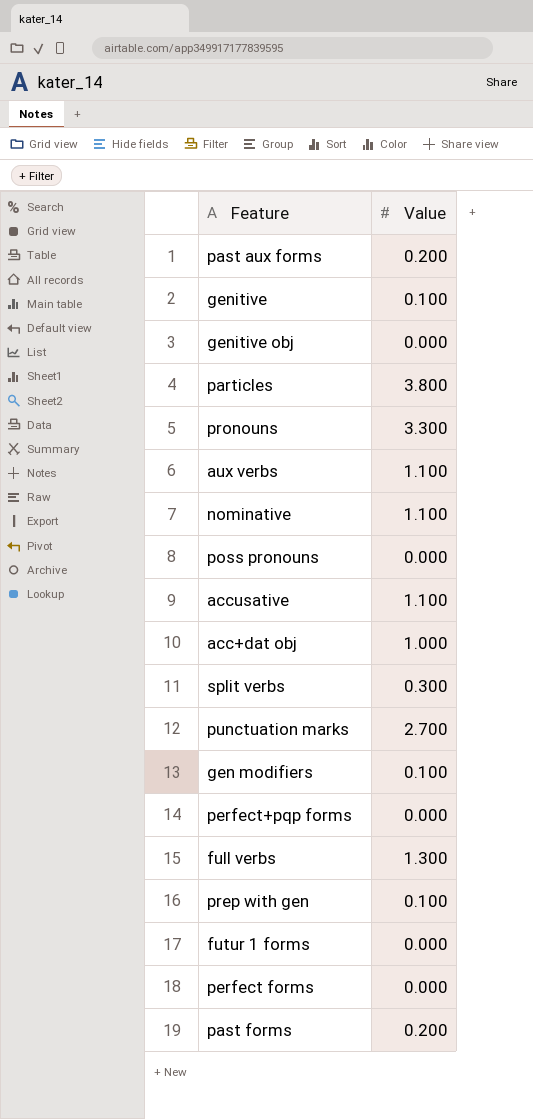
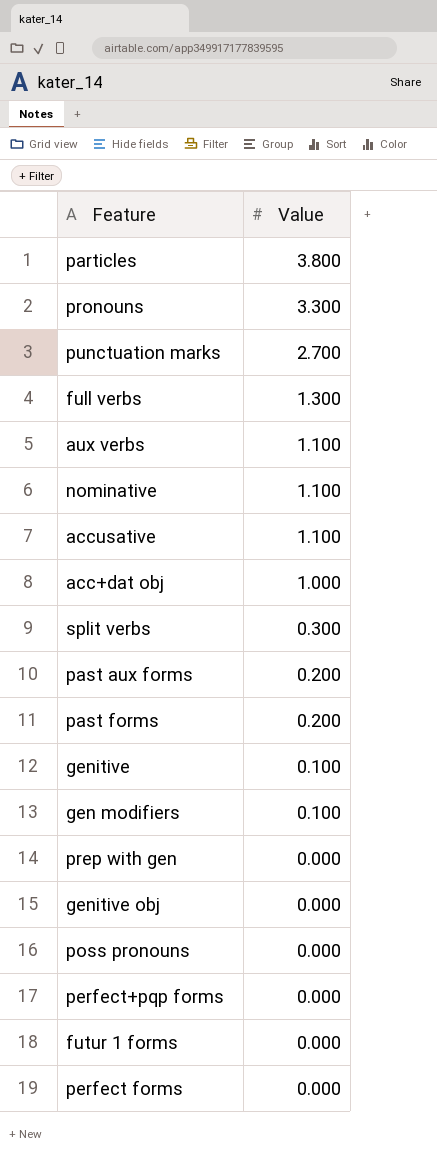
row order: none -> Value descending
prep with gen | Value: 0.100 -> 0.000

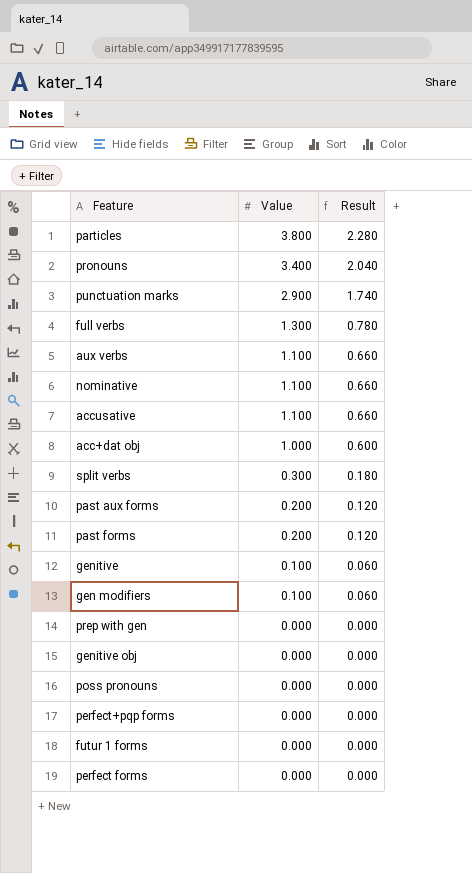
column Result | formula: none -> [Value] * 0.6
pronouns | Value: 3.300 -> 3.400
punctuation marks | Value: 2.700 -> 2.900

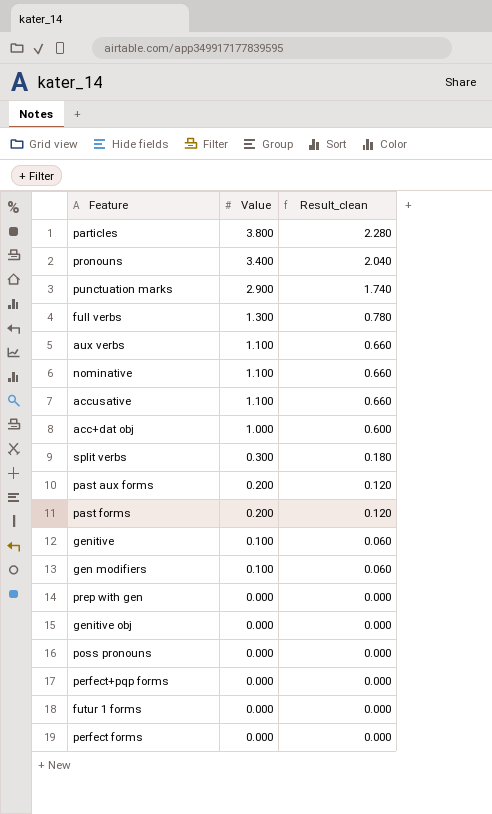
column name: Result -> Result_clean

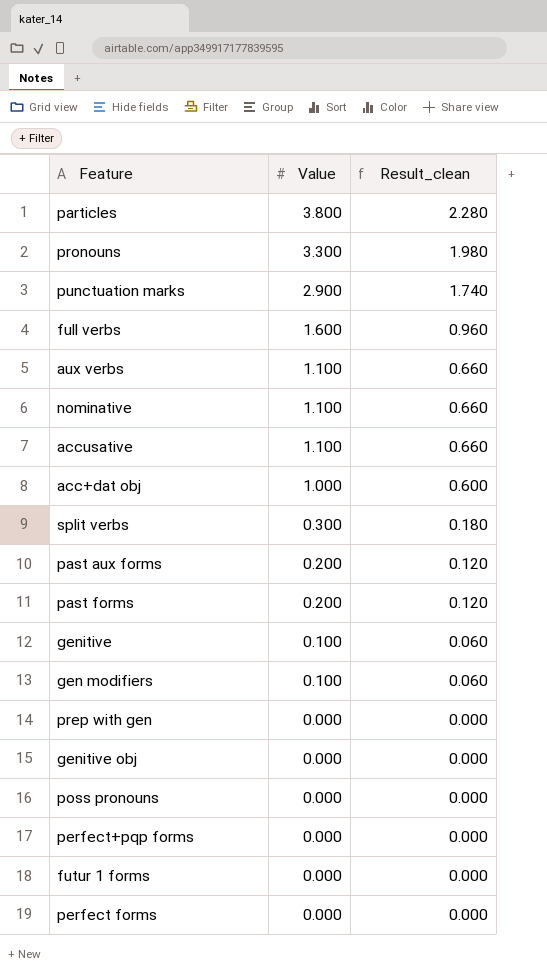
pronouns | Value: 3.400 -> 3.300
pronouns | Result_clean: 2.040 -> 1.980
full verbs | Value: 1.300 -> 1.600
full verbs | Result_clean: 0.780 -> 0.960

